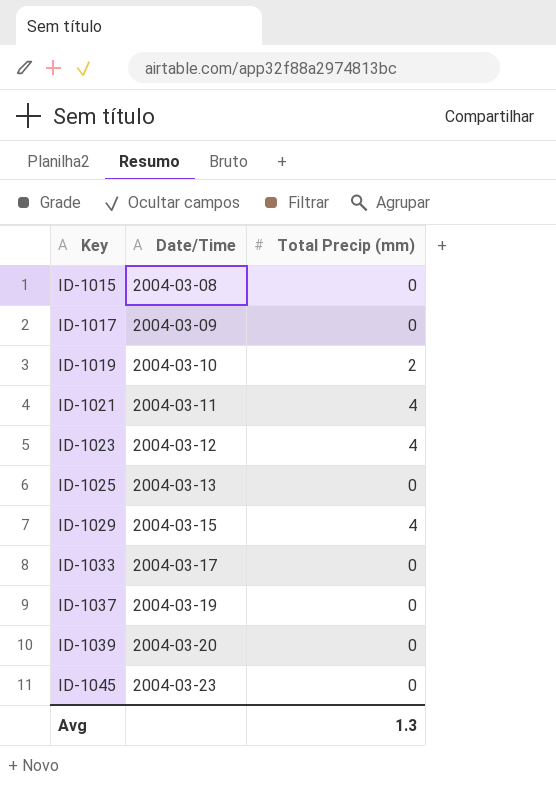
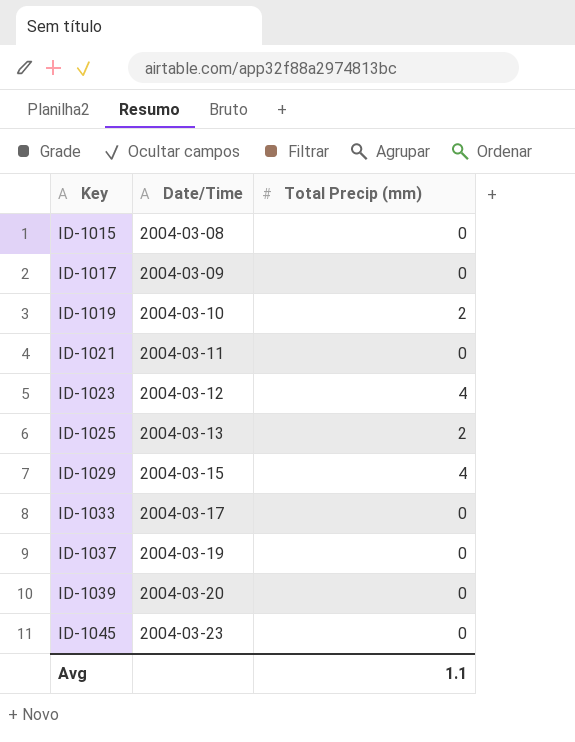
ID-1021 | Total Precip (mm): 4 -> 0
ID-1025 | Total Precip (mm): 0 -> 2
Avg | Total Precip (mm): 1.3 -> 1.1

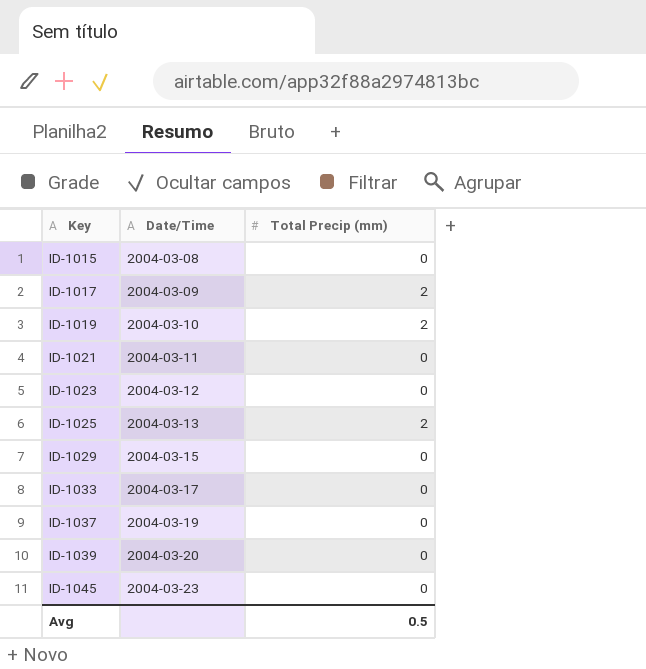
ID-1017 | Total Precip (mm): 0 -> 2
ID-1023 | Total Precip (mm): 4 -> 0
ID-1029 | Total Precip (mm): 4 -> 0
Avg | Total Precip (mm): 1.1 -> 0.5

